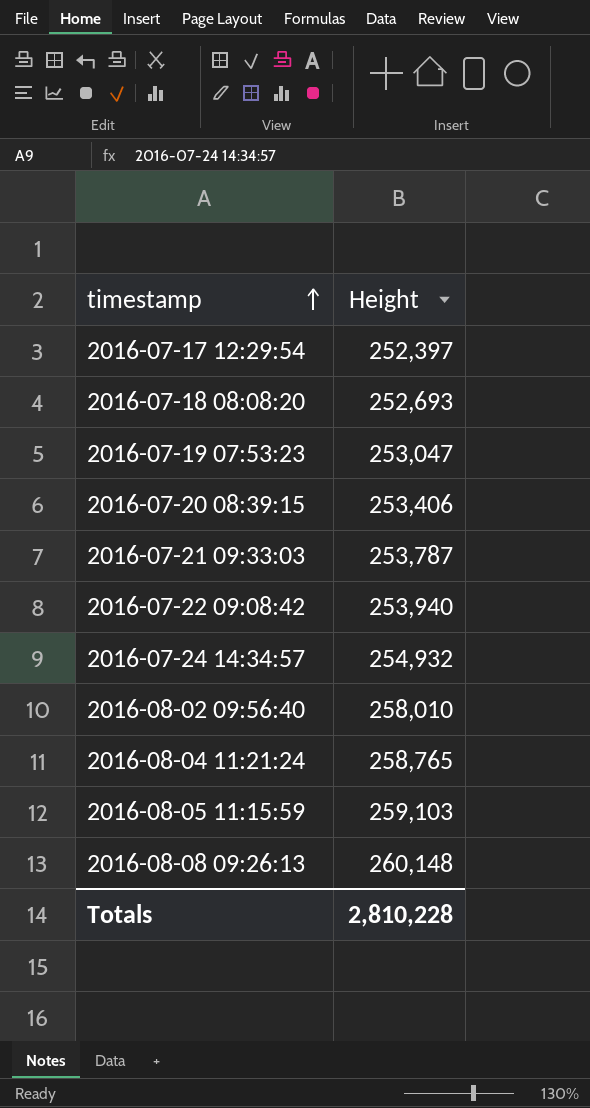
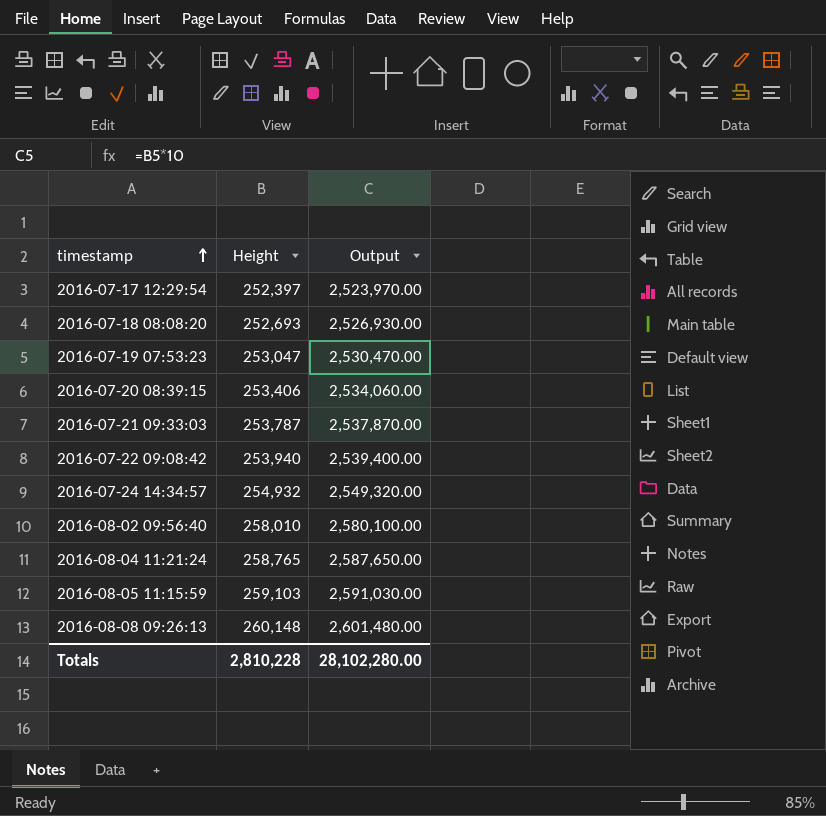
column Output | formula: none -> [Height] * 10

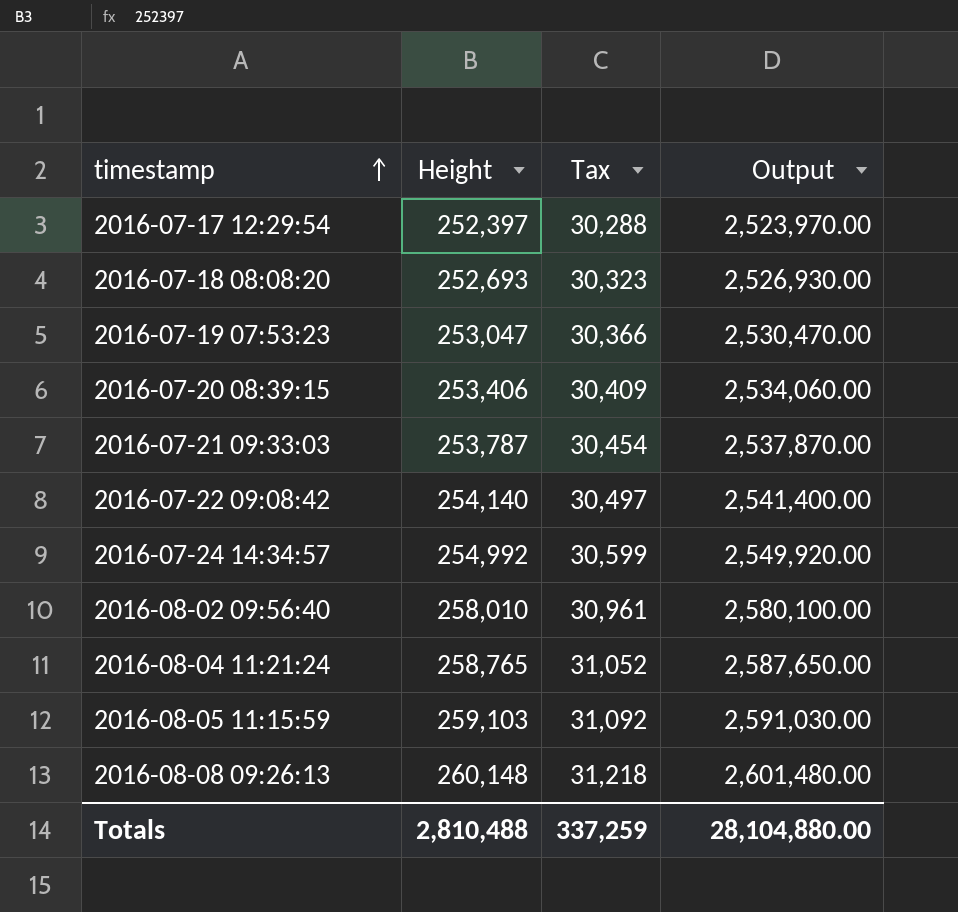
column Tax | formula: none -> [Height] * 0.12
2016-07-22 09:08:42 | Height: 253,940 -> 254,140
2016-07-22 09:08:42 | Output: 2,539,400.00 -> 2,541,400.00
2016-07-24 14:34:57 | Height: 254,932 -> 254,992
2016-07-24 14:34:57 | Output: 2,549,320.00 -> 2,549,920.00
Totals | Height: 2,810,228 -> 2,810,488
Totals | Output: 28,102,280.00 -> 28,104,880.00

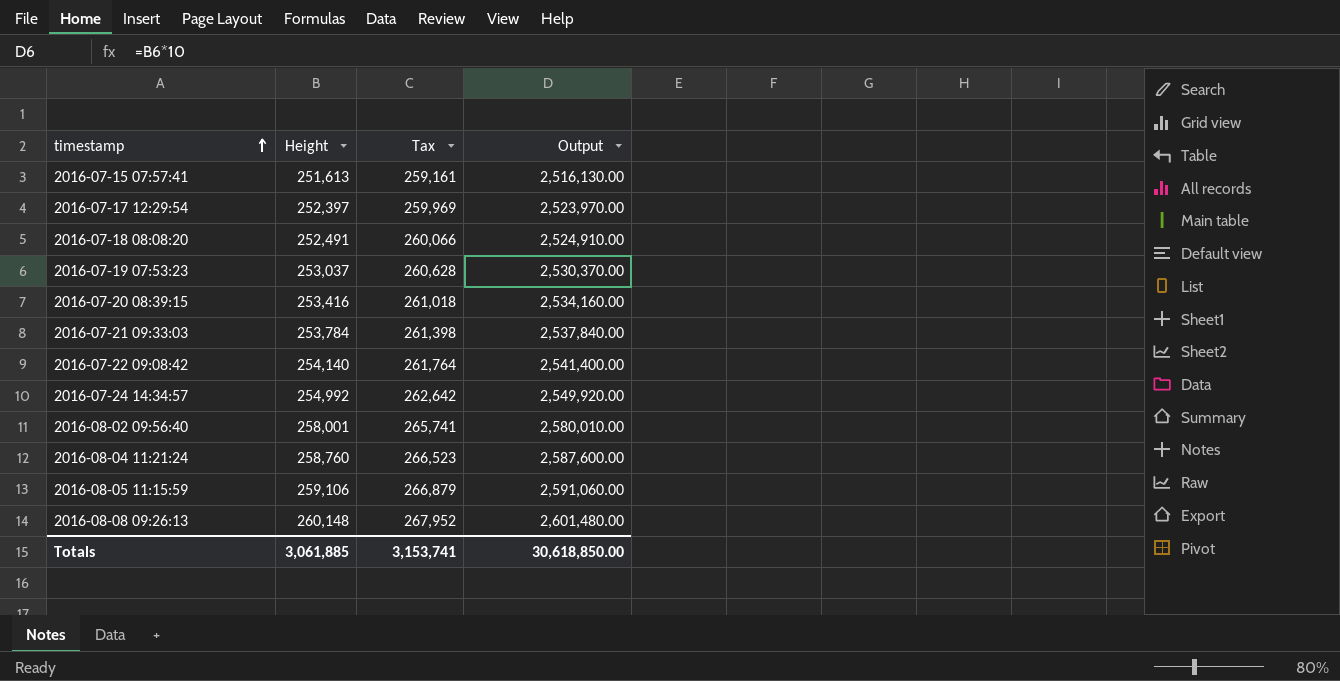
column Tax | formula: [Height] * 0.12 -> [Height] * 1.03
row 2016-07-15 07:57:41: none -> 251,613 | 259,161 | 2,516,130.00
2016-07-18 08:08:20 | Height: 252,693 -> 252,491
2016-07-18 08:08:20 | Output: 2,526,930.00 -> 2,524,910.00
2016-07-19 07:53:23 | Height: 253,047 -> 253,037
2016-07-19 07:53:23 | Output: 2,530,470.00 -> 2,530,370.00
2016-07-20 08:39:15 | Height: 253,406 -> 253,416
2016-07-20 08:39:15 | Output: 2,534,060.00 -> 2,534,160.00
2016-07-21 09:33:03 | Height: 253,787 -> 253,784
2016-07-21 09:33:03 | Output: 2,537,870.00 -> 2,537,840.00
2016-08-02 09:56:40 | Height: 258,010 -> 258,001
2016-08-02 09:56:40 | Output: 2,580,100.00 -> 2,580,010.00
2016-08-04 11:21:24 | Height: 258,765 -> 258,760
2016-08-04 11:21:24 | Output: 2,587,650.00 -> 2,587,600.00
2016-08-05 11:15:59 | Height: 259,103 -> 259,106
2016-08-05 11:15:59 | Output: 2,591,030.00 -> 2,591,060.00
Totals | Height: 2,810,488 -> 3,061,885
Totals | Tax: 337,259 -> 3,153,741
Totals | Output: 28,104,880.00 -> 30,618,850.00

